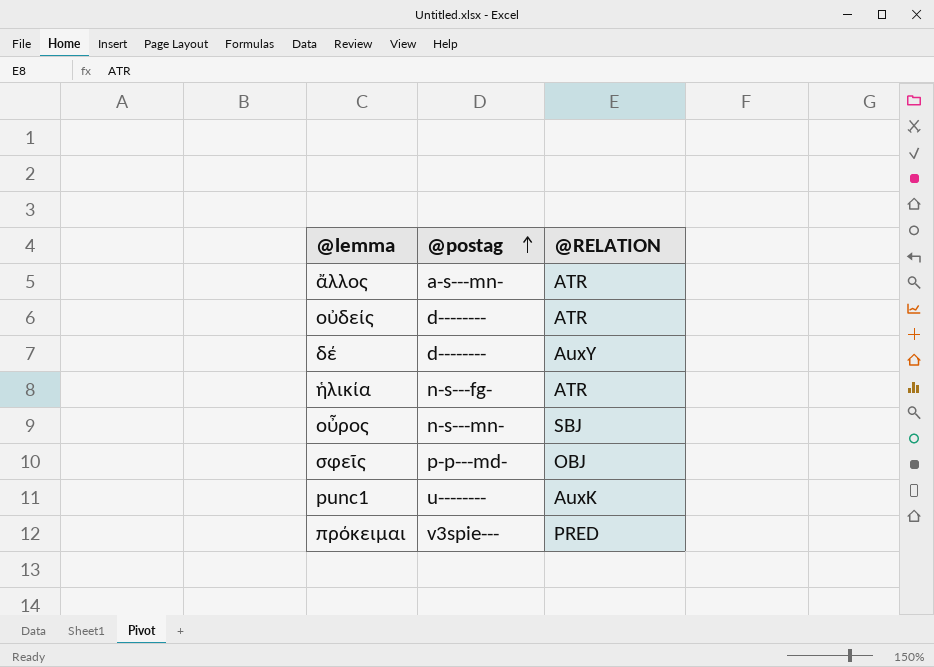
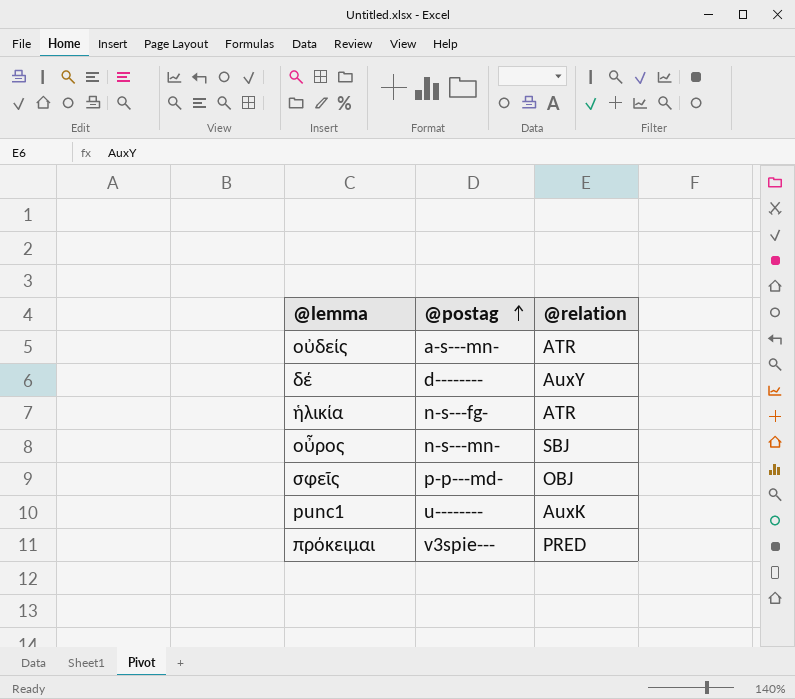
column name: @RELATION -> @relation
row ἄλλος: a-s---mn- | ATR -> none
οὐδείς | @postag: d-------- -> a-s---mn-

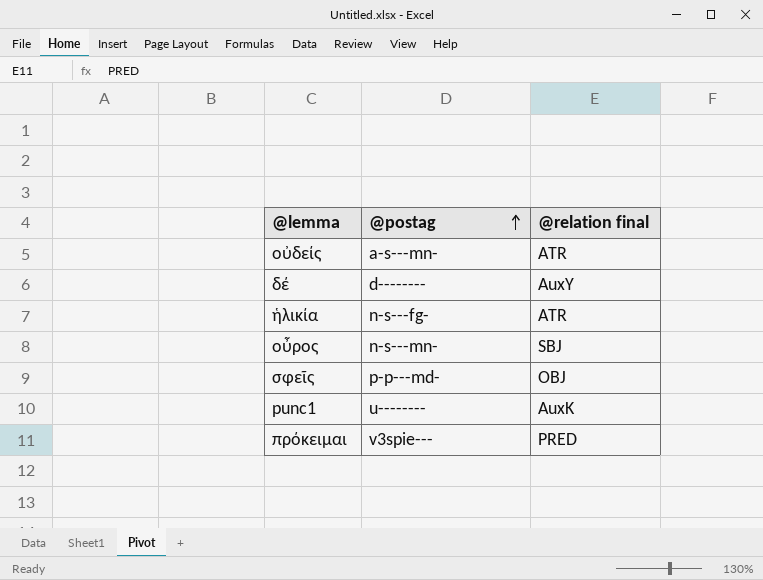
column name: @relation -> @relation final

